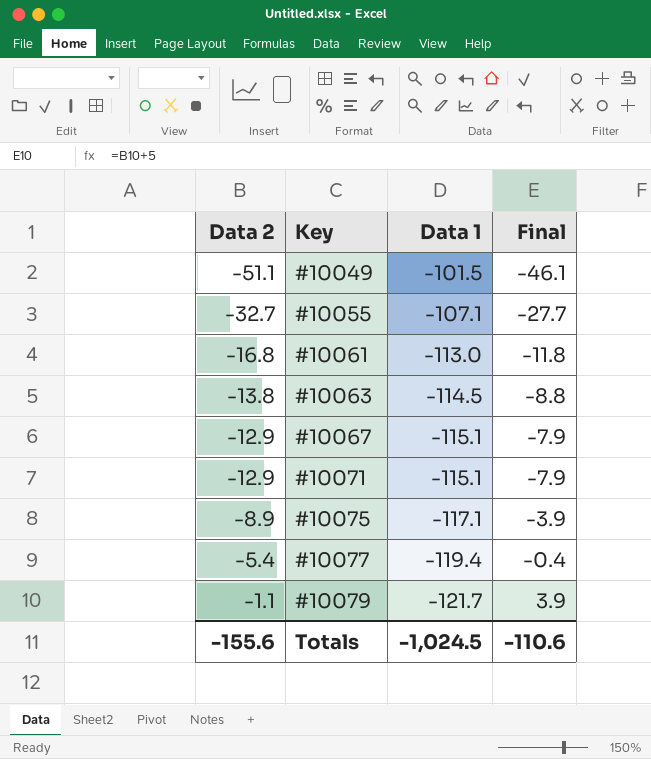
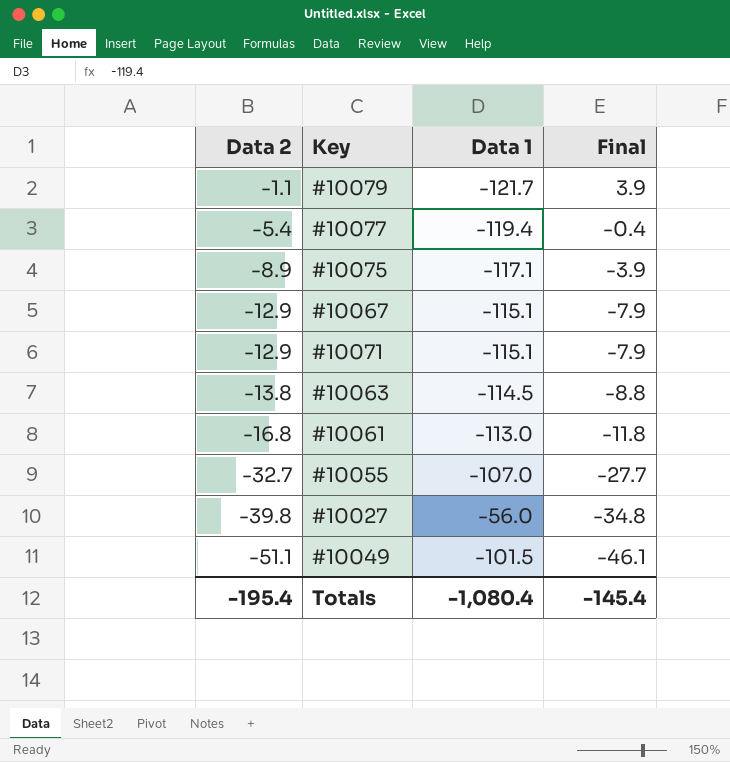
row order: Data 2 ascending -> Data 2 descending
#10055 | Data 1: -107.1 -> -107.0
row #10027: none -> -39.8 | -56.0 | -34.8
Totals | Data 2: -155.6 -> -195.4
Totals | Data 1: -1,024.5 -> -1,080.4
Totals | Final: -110.6 -> -145.4

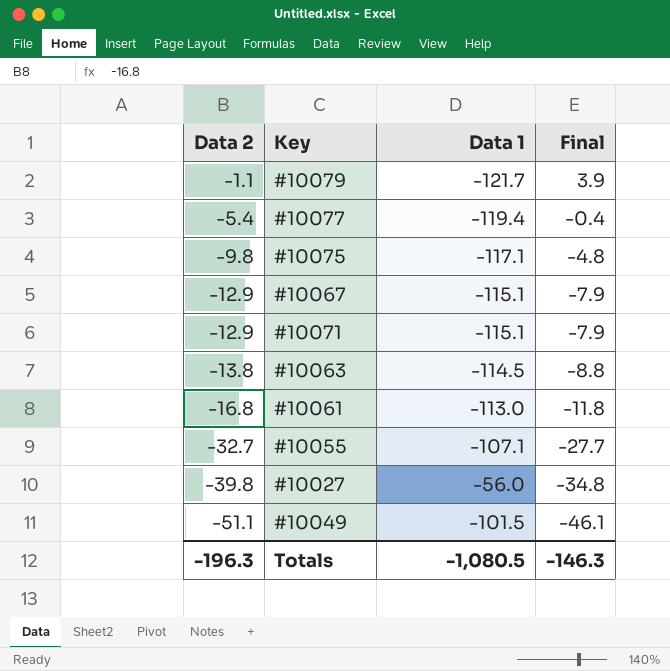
#10075 | Data 2: -8.9 -> -9.8
#10075 | Final: -3.9 -> -4.8
#10055 | Data 1: -107.0 -> -107.1
Totals | Data 2: -195.4 -> -196.3
Totals | Data 1: -1,080.4 -> -1,080.5
Totals | Final: -145.4 -> -146.3

